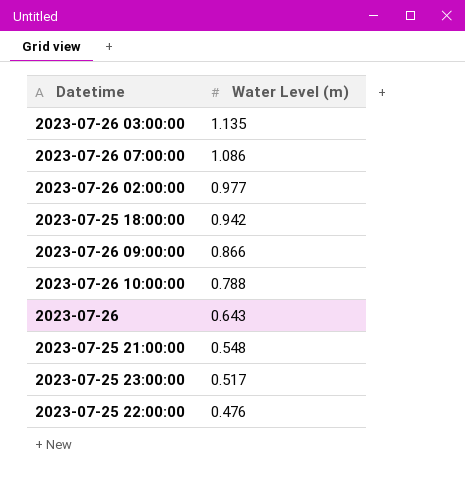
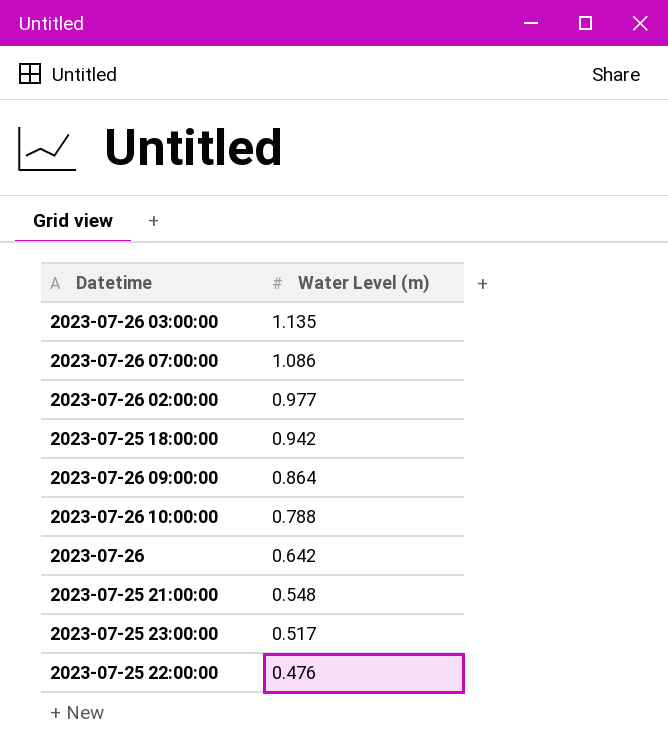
2023-07-26 09:00:00 | Water Level (m): 0.866 -> 0.864
2023-07-26 | Water Level (m): 0.643 -> 0.642

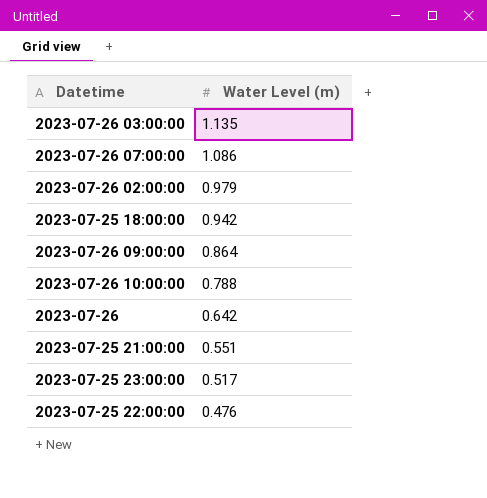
2023-07-26 02:00:00 | Water Level (m): 0.977 -> 0.979
2023-07-25 21:00:00 | Water Level (m): 0.548 -> 0.551

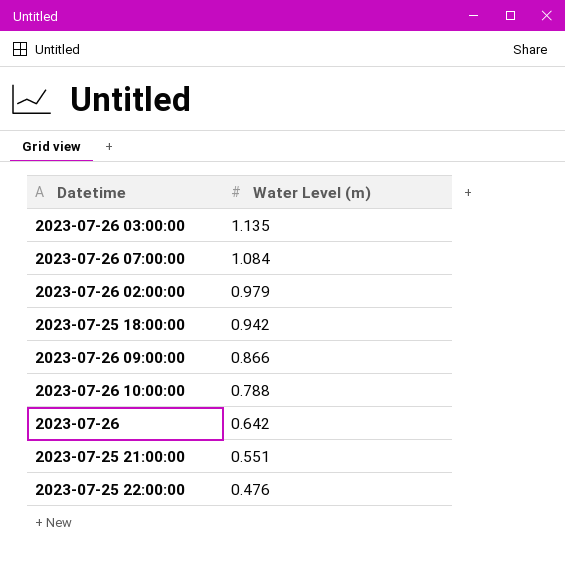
row 2023-07-25 23:00:00: 0.517 -> none
2023-07-26 07:00:00 | Water Level (m): 1.086 -> 1.084
2023-07-26 09:00:00 | Water Level (m): 0.864 -> 0.866

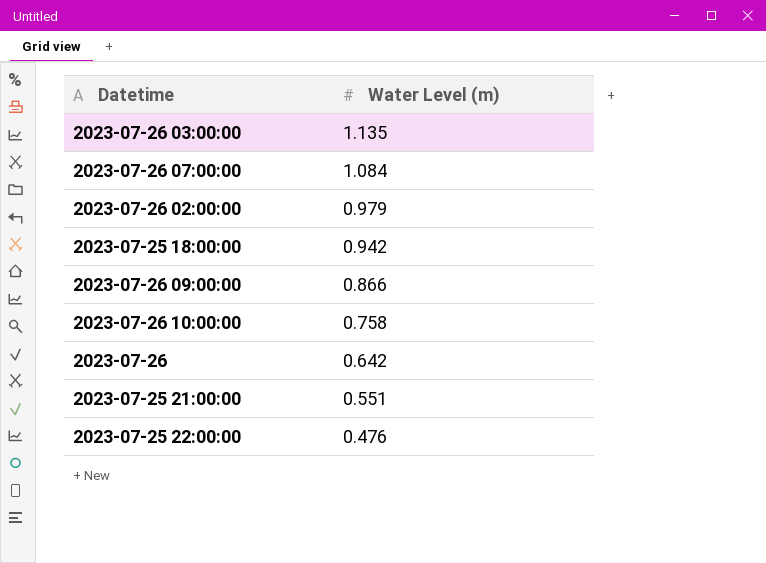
2023-07-26 10:00:00 | Water Level (m): 0.788 -> 0.758

